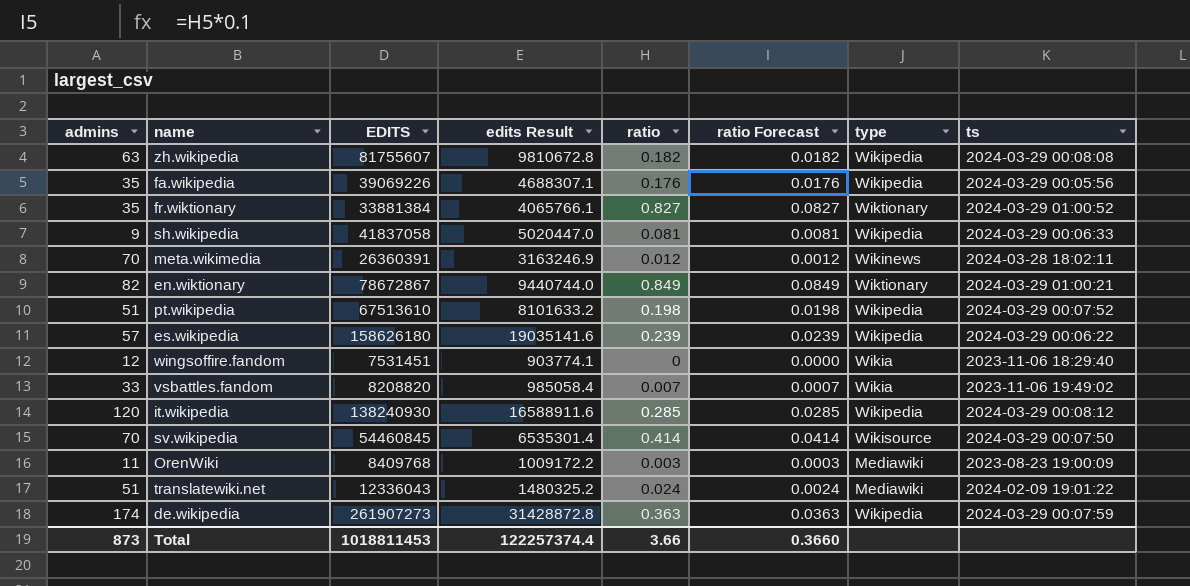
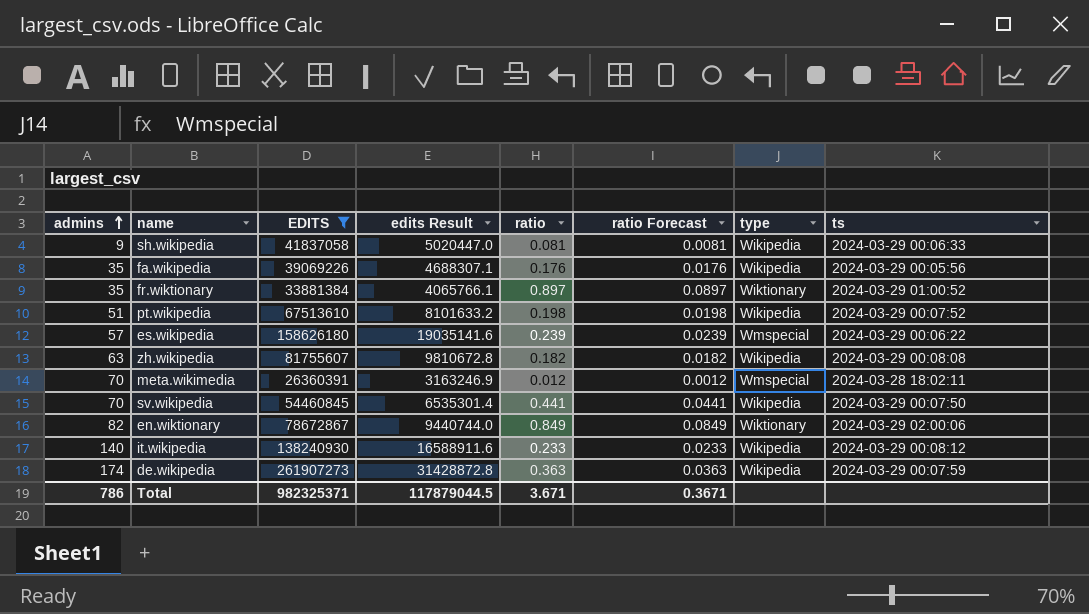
filter: none -> EDITS >= 26360391
row order: none -> admins ascending
fr.wiktionary | ratio: 0.827 -> 0.897
fr.wiktionary | ratio Forecast: 0.0827 -> 0.0897
es.wikipedia | type: Wikipedia -> Wmspecial
meta.wikimedia | type: Wikinews -> Wmspecial
sv.wikipedia | ratio: 0.414 -> 0.441
sv.wikipedia | ratio Forecast: 0.0414 -> 0.0441
sv.wikipedia | type: Wikisource -> Wikipedia
en.wiktionary | ts: 2024-03-29 01:00:21 -> 2024-03-29 02:00:06
it.wikipedia | admins: 120 -> 140
it.wikipedia | ratio: 0.285 -> 0.233
it.wikipedia | ratio Forecast: 0.0285 -> 0.0233
Total | admins: 873 -> 786
Total | EDITS: 1018811453 -> 982325371
Total | edits Result: 122257374.4 -> 117879044.5
Total | ratio: 3.66 -> 3.671
Total | ratio Forecast: 0.3660 -> 0.3671

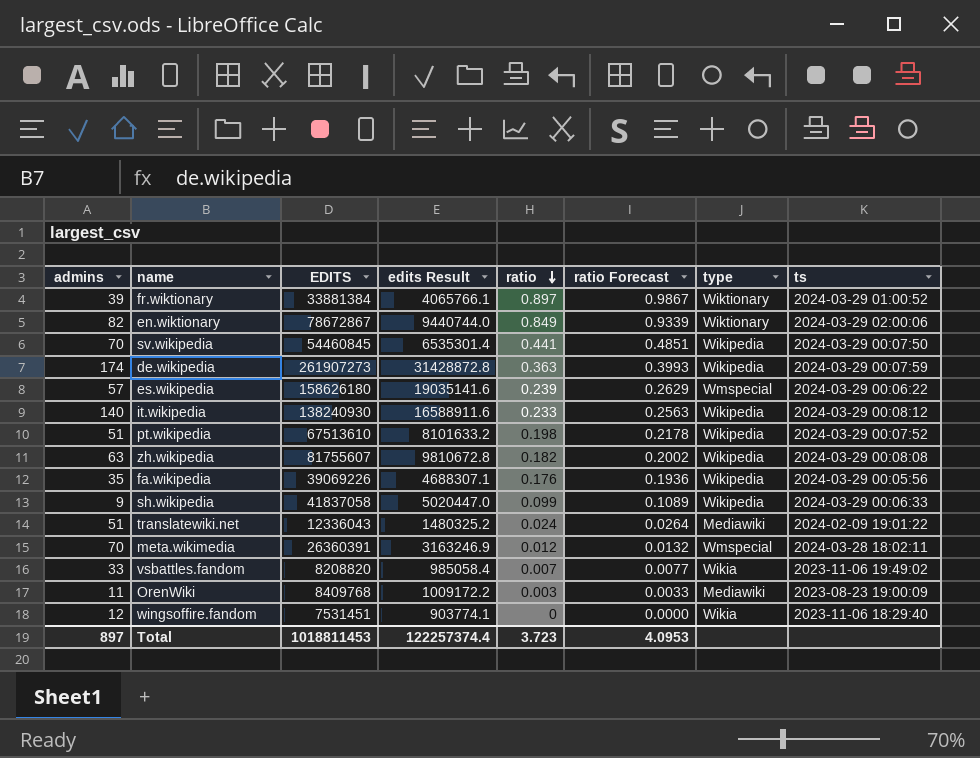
filter: EDITS >= 26360391 -> none
row order: admins ascending -> ratio descending
column ratio Forecast | formula: [ratio] * 0.1 -> [ratio] * 1.1
fr.wiktionary | admins: 35 -> 39
sh.wikipedia | ratio: 0.081 -> 0.099
Total | admins: 786 -> 897
Total | EDITS: 982325371 -> 1018811453
Total | edits Result: 117879044.5 -> 122257374.4
Total | ratio: 3.671 -> 3.723
Total | ratio Forecast: 0.3671 -> 4.0953

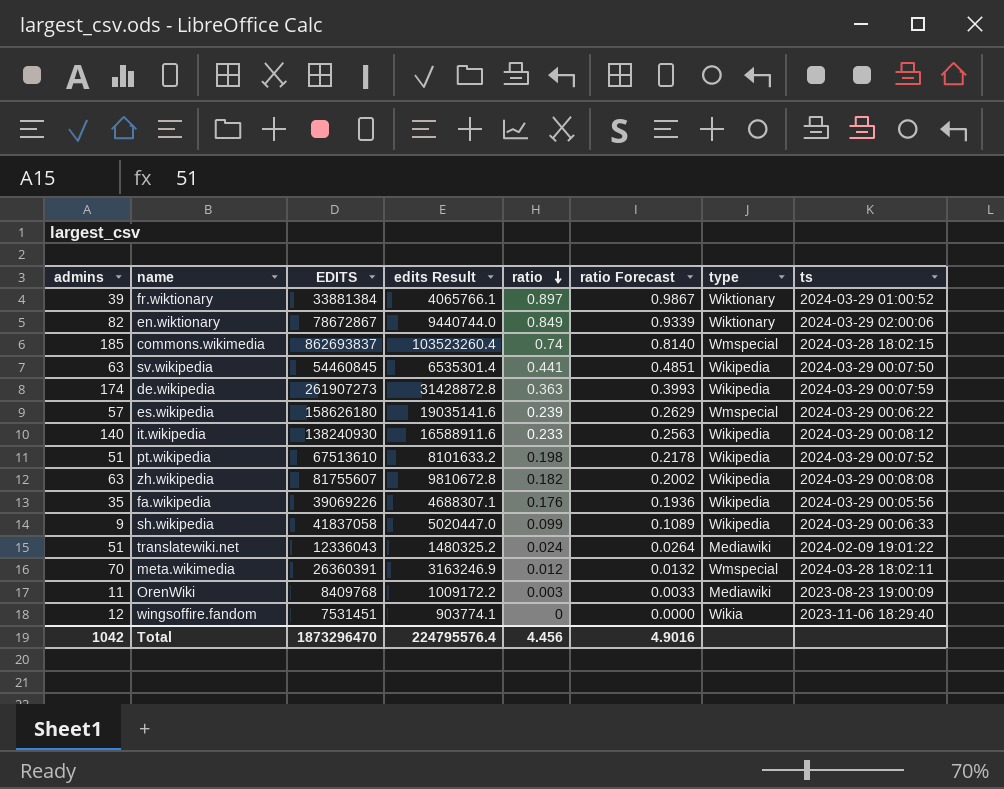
row vsbattles.fandom: 33 | 8208820 | 985058.4 | 0.007 | 0.0077 | Wikia | 2023-11-06 19:49:02 -> none
row commons.wikimedia: none -> 185 | 862693837 | 103523260.4 | 0.74 | 0.8140 | Wmspecial | 2024-03-28 18:02:15
sv.wikipedia | admins: 70 -> 63
Total | admins: 897 -> 1042
Total | EDITS: 1018811453 -> 1873296470
Total | edits Result: 122257374.4 -> 224795576.4
Total | ratio: 3.723 -> 4.456
Total | ratio Forecast: 4.0953 -> 4.9016

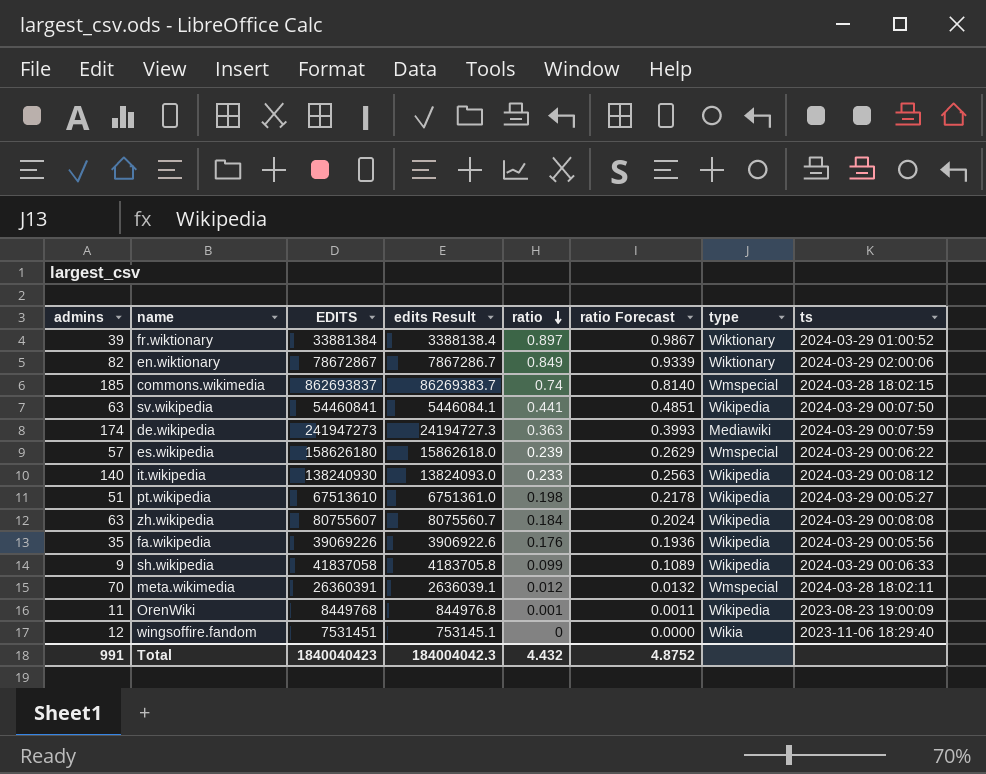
column edits Result | formula: [EDITS] * 0.12 -> [EDITS] * 0.1
row translatewiki.net: 51 | 12336043 | 1480325.2 | 0.024 | 0.0264 | Mediawiki | 2024-02-09 19:01:22 -> none
sv.wikipedia | EDITS: 54460845 -> 54460841
de.wikipedia | EDITS: 261907273 -> 241947273
de.wikipedia | type: Wikipedia -> Mediawiki
pt.wikipedia | ts: 2024-03-29 00:07:52 -> 2024-03-29 00:05:27
zh.wikipedia | EDITS: 81755607 -> 80755607
zh.wikipedia | ratio: 0.182 -> 0.184
zh.wikipedia | ratio Forecast: 0.2002 -> 0.2024
OrenWiki | EDITS: 8409768 -> 8449768
OrenWiki | ratio: 0.003 -> 0.001
OrenWiki | ratio Forecast: 0.0033 -> 0.0011
OrenWiki | type: Mediawiki -> Wikipedia
Total | admins: 1042 -> 991
Total | EDITS: 1873296470 -> 1840040423
Total | edits Result: 224795576.4 -> 184004042.3
Total | ratio: 4.456 -> 4.432
Total | ratio Forecast: 4.9016 -> 4.8752

